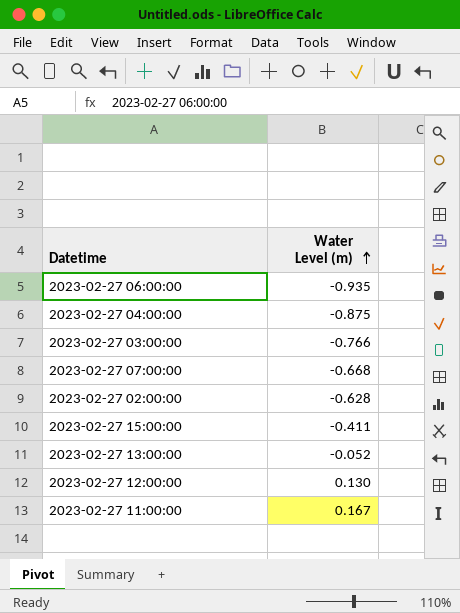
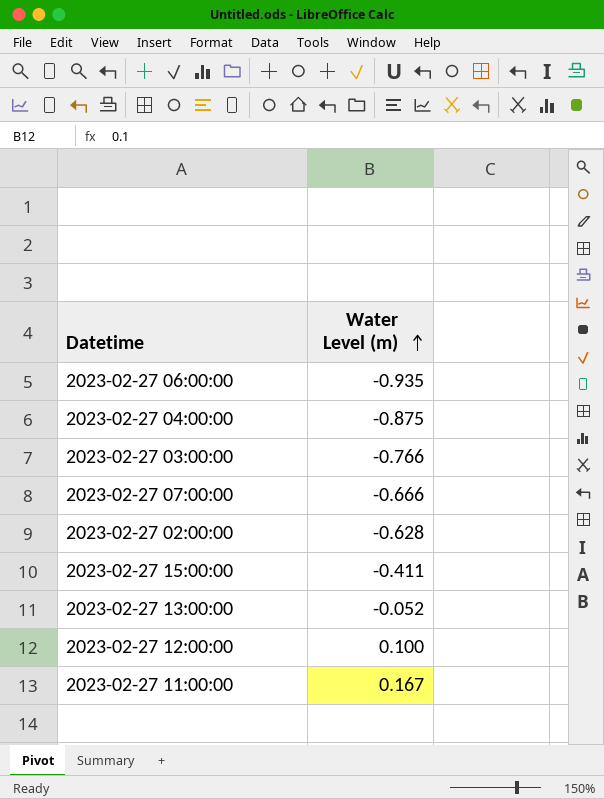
2023-02-27 07:00:00 | Water Level (m): -0.668 -> -0.666
2023-02-27 12:00:00 | Water Level (m): 0.130 -> 0.100

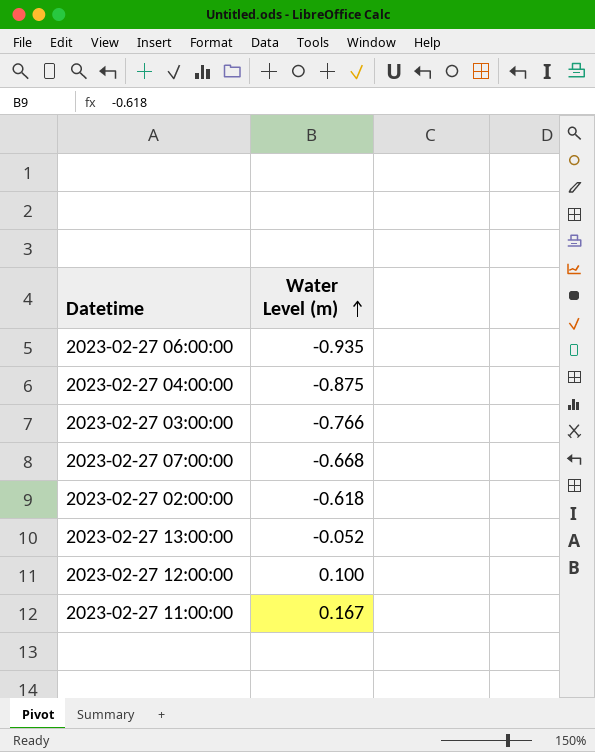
row 2023-02-27 15:00:00: -0.411 -> none
2023-02-27 07:00:00 | Water Level (m): -0.666 -> -0.668
2023-02-27 02:00:00 | Water Level (m): -0.628 -> -0.618

